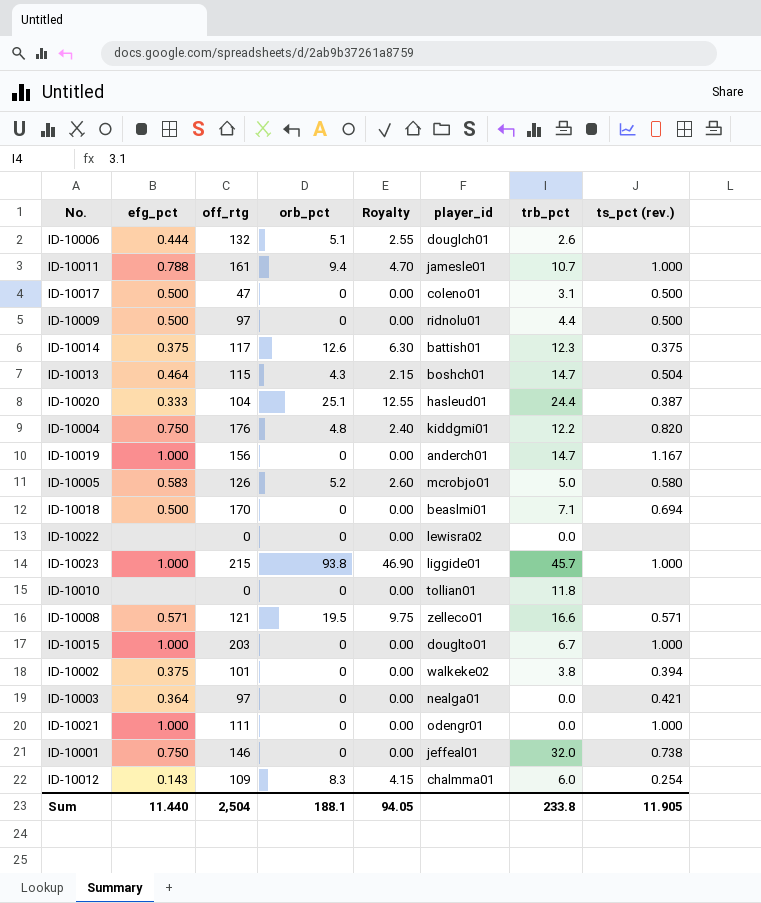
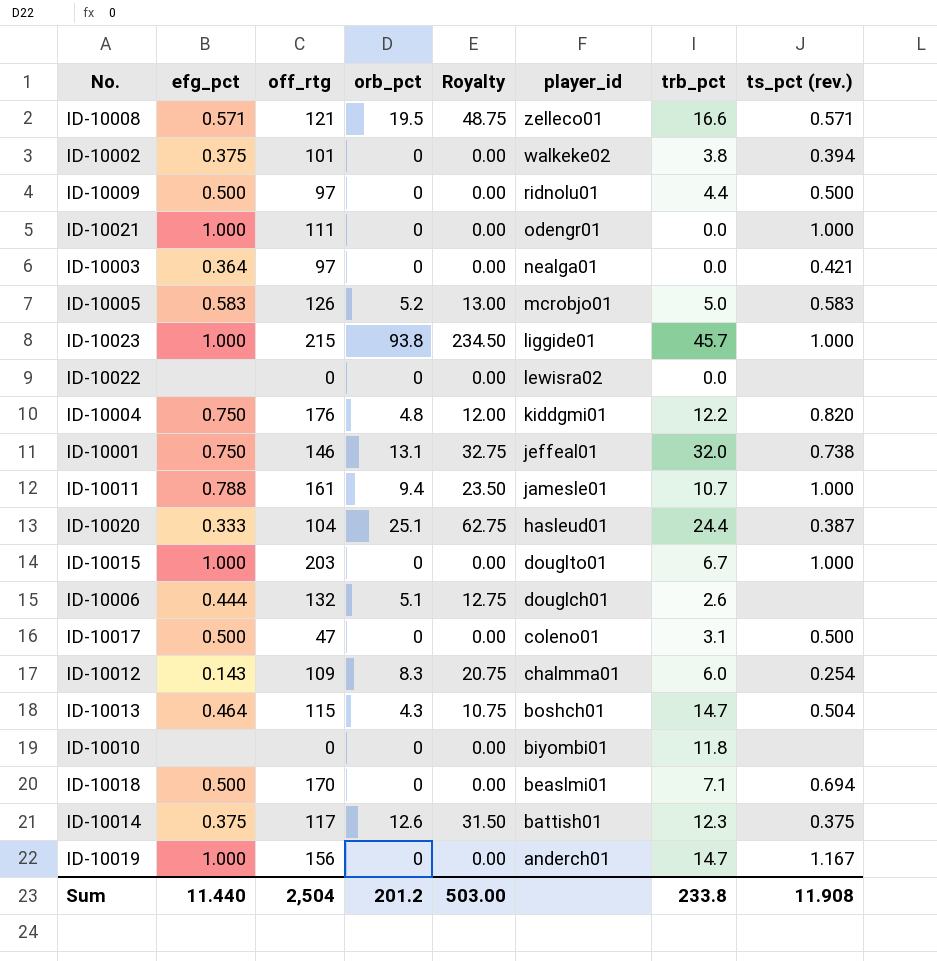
row order: none -> player_id descending
column Royalty | formula: [orb_pct] * 0.5 -> [orb_pct] * 2.5
ID-10005 | ts_pct (rev.): 0.580 -> 0.583
ID-10001 | orb_pct: 0 -> 13.1
ID-10010 | player_id: tollian01 -> biyombi01
Sum | orb_pct: 188.1 -> 201.2
Sum | Royalty: 94.05 -> 503.00
Sum | ts_pct (rev.): 11.905 -> 11.908

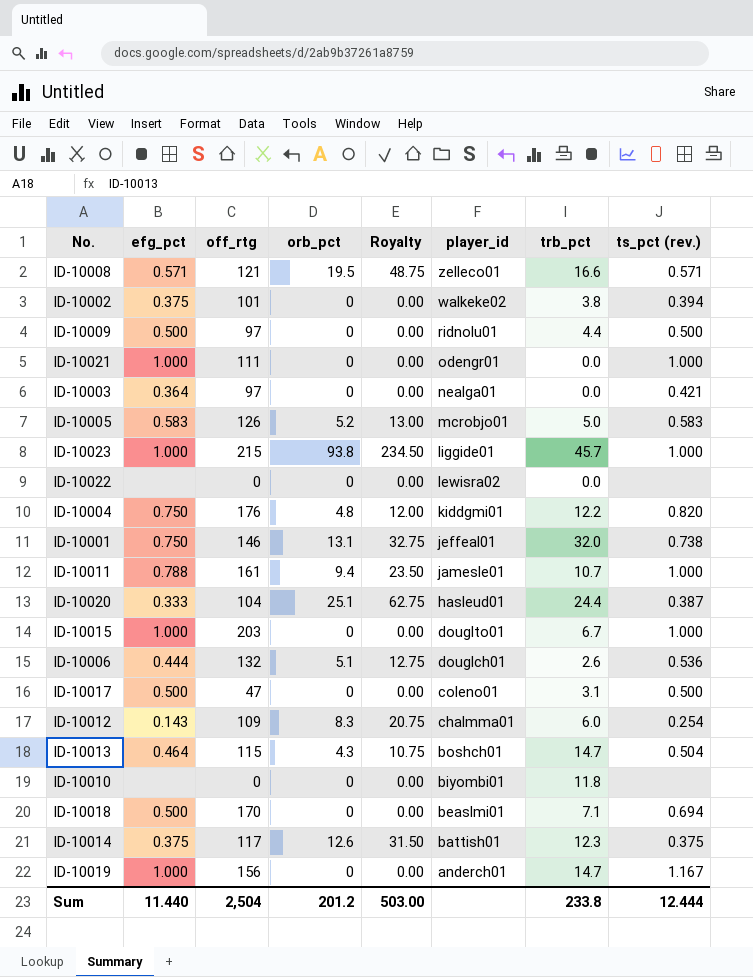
ID-10006 | ts_pct (rev.): none -> 0.536
Sum | ts_pct (rev.): 11.908 -> 12.444

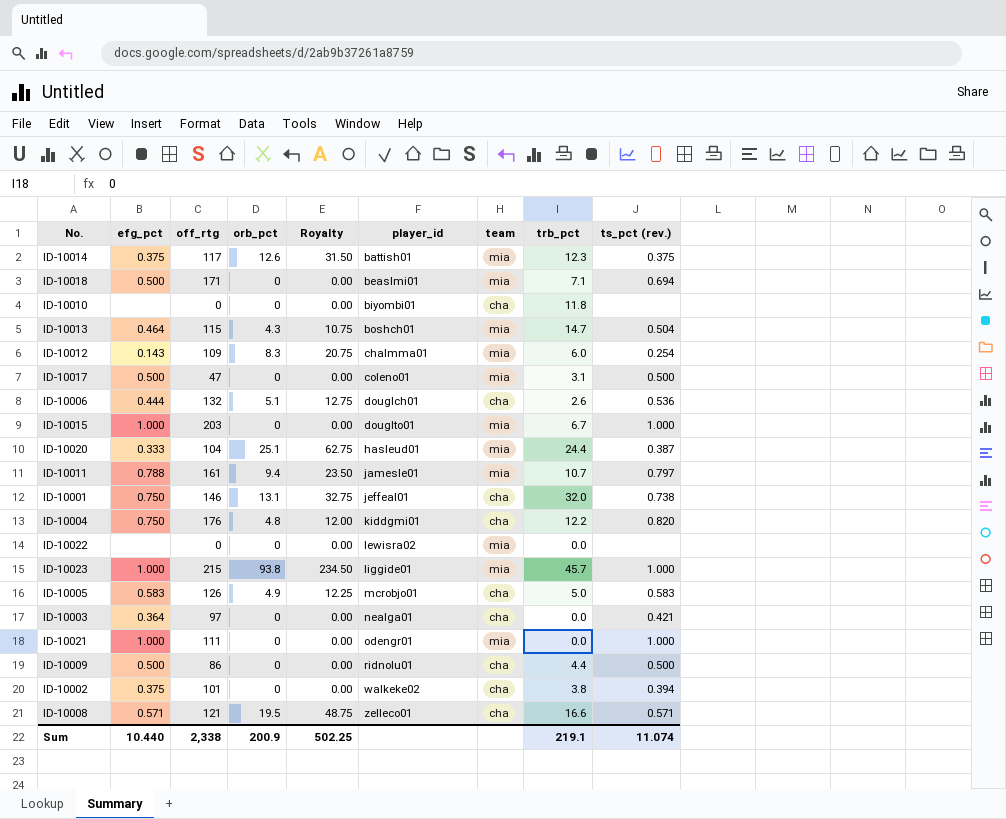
row order: player_id descending -> player_id ascending
column team | position: none -> 7
row ID-10019: 1.000 | 156 | 0 | 0.00 | anderch01 | 14.7 | 1.167 -> none
ID-10018 | off_rtg: 170 -> 171
ID-10011 | ts_pct (rev.): 1.000 -> 0.797
ID-10005 | orb_pct: 5.2 -> 4.9
ID-10005 | Royalty: 13.00 -> 12.25
ID-10009 | off_rtg: 97 -> 86
Sum | efg_pct: 11.440 -> 10.440
Sum | off_rtg: 2,504 -> 2,338
Sum | orb_pct: 201.2 -> 200.9
Sum | Royalty: 503.00 -> 502.25
Sum | trb_pct: 233.8 -> 219.1
Sum | ts_pct (rev.): 12.444 -> 11.074

